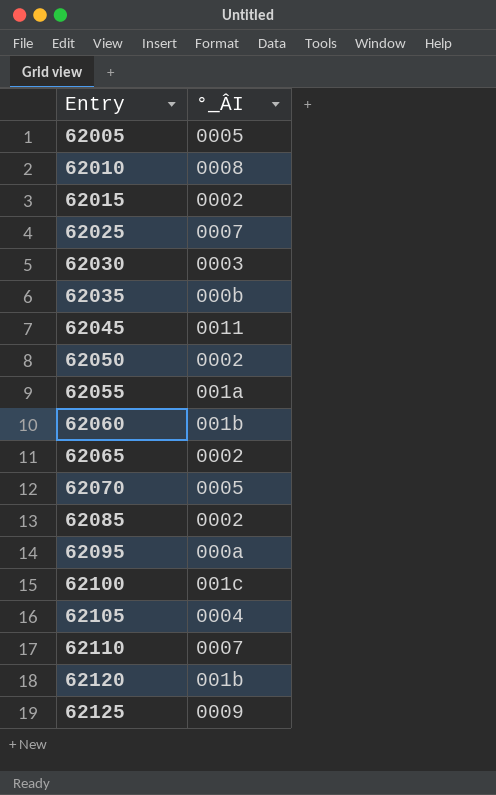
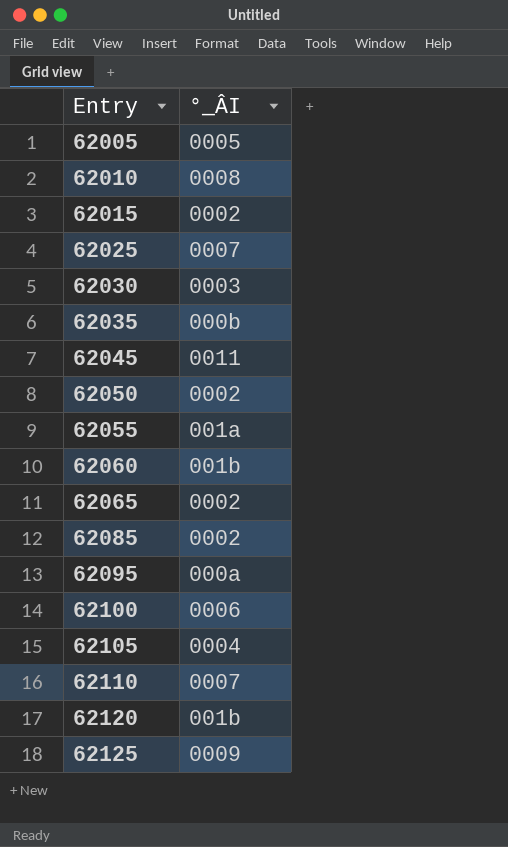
row 62070: 0005 -> none
62100 | °_ÂI: 001c -> 0006

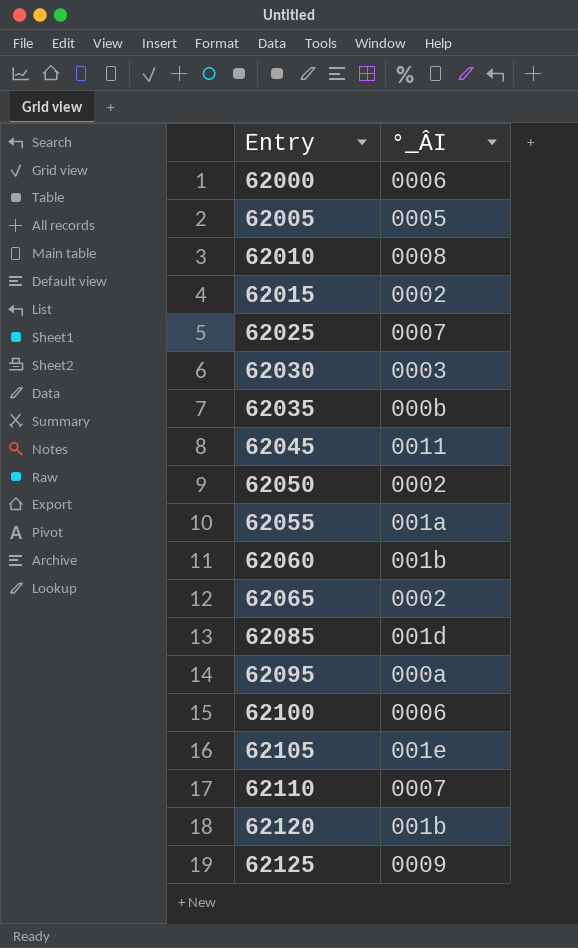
row 62000: none -> 0006
62085 | °_ÂI: 0002 -> 001d
62105 | °_ÂI: 0004 -> 001e

